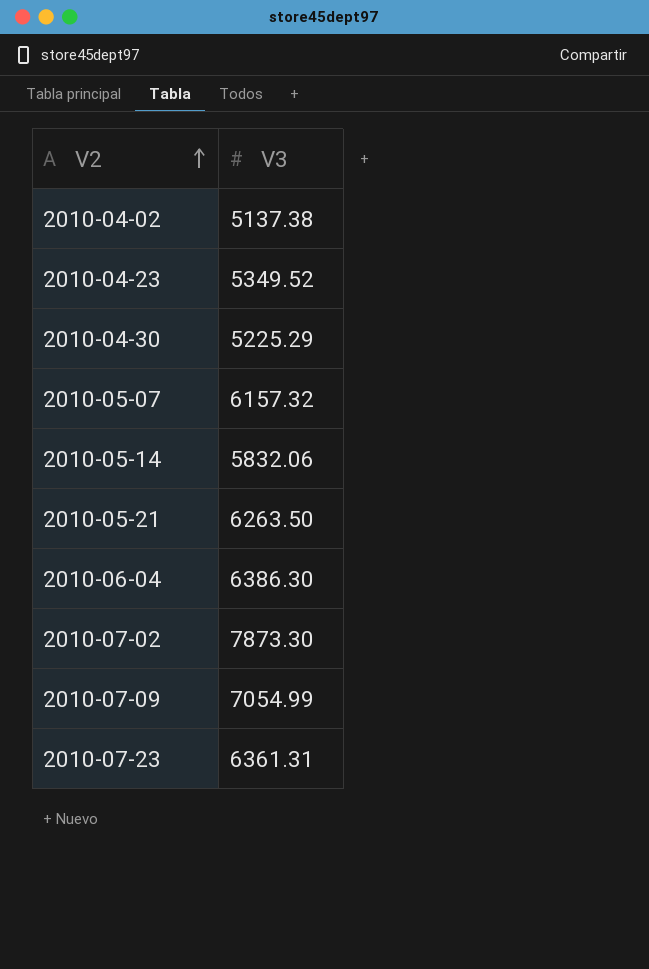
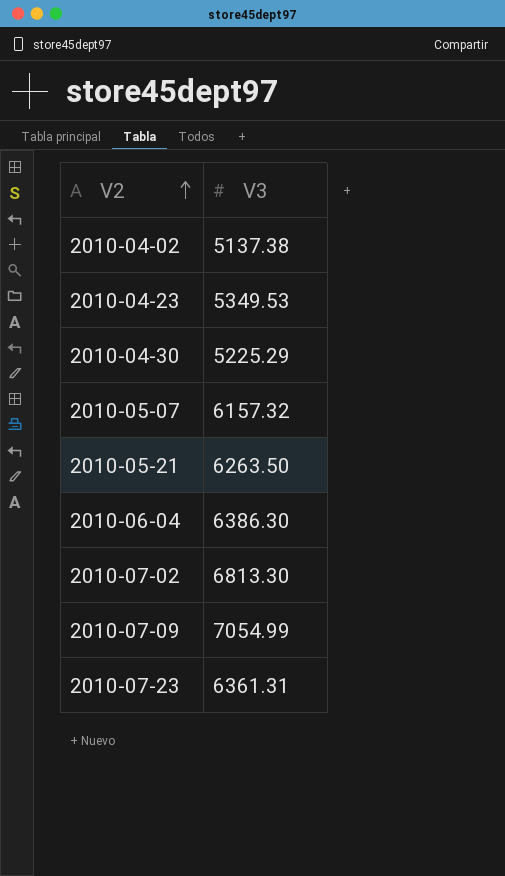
row 2010-05-14: 5832.06 -> none
2010-04-23 | V3: 5349.52 -> 5349.53
2010-07-02 | V3: 7873.30 -> 6813.30

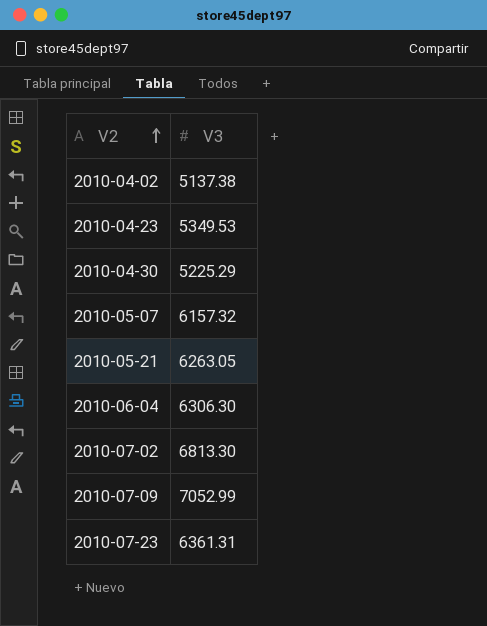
2010-05-21 | V3: 6263.50 -> 6263.05
2010-06-04 | V3: 6386.30 -> 6306.30
2010-07-09 | V3: 7054.99 -> 7052.99

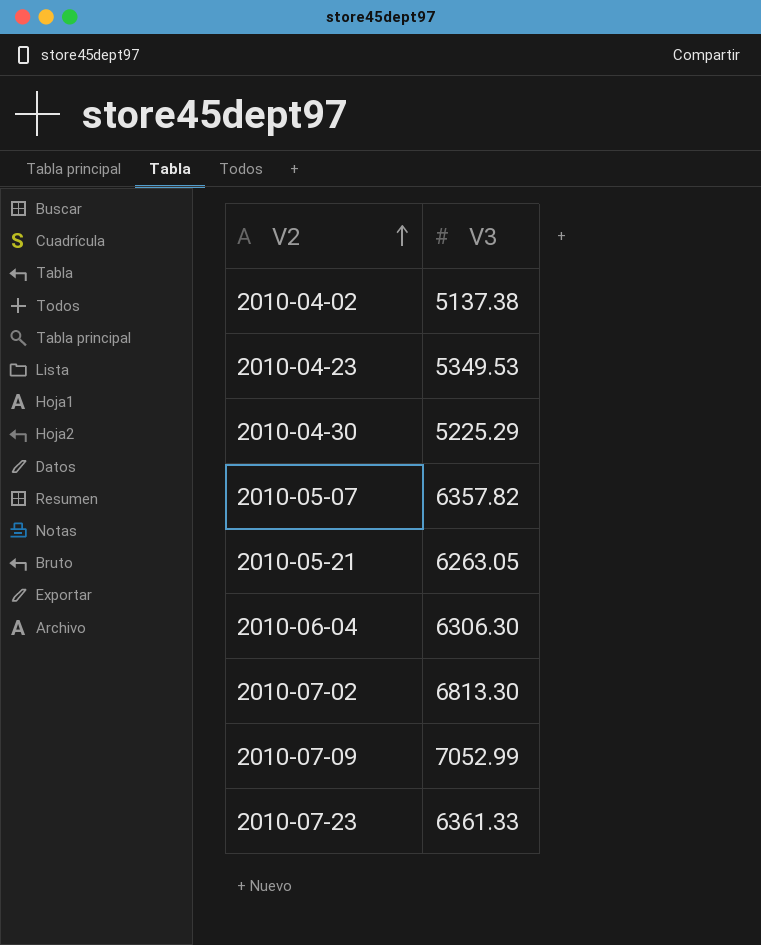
2010-05-07 | V3: 6157.32 -> 6357.82
2010-07-23 | V3: 6361.31 -> 6361.33

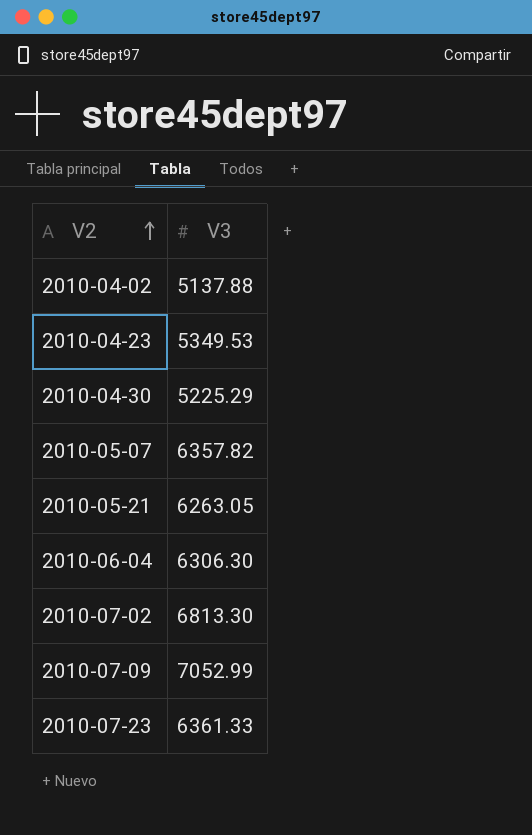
2010-04-02 | V3: 5137.38 -> 5137.88

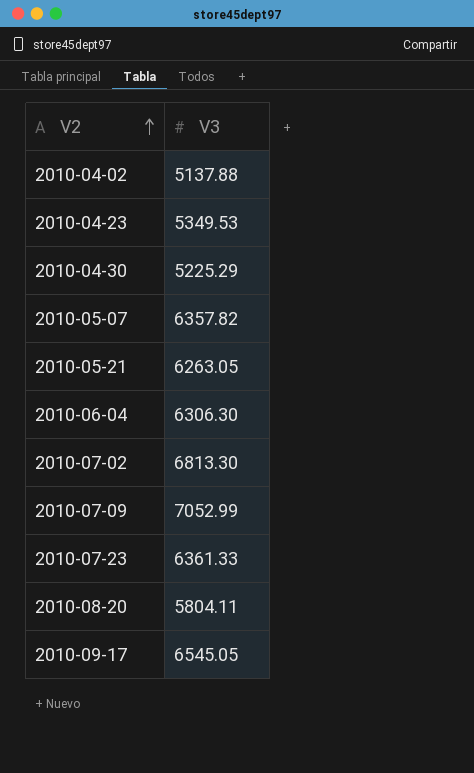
row 2010-08-20: none -> 5804.11
row 2010-09-17: none -> 6545.05

